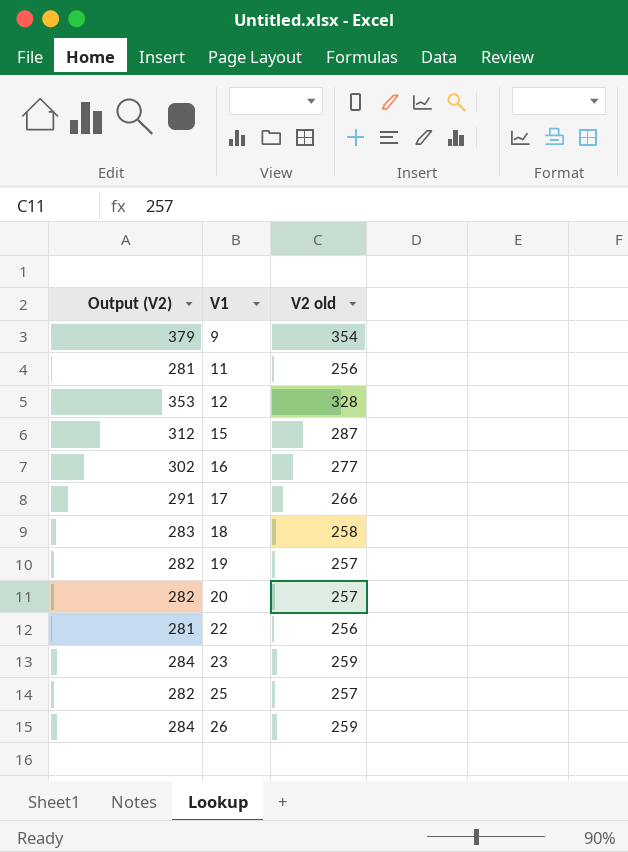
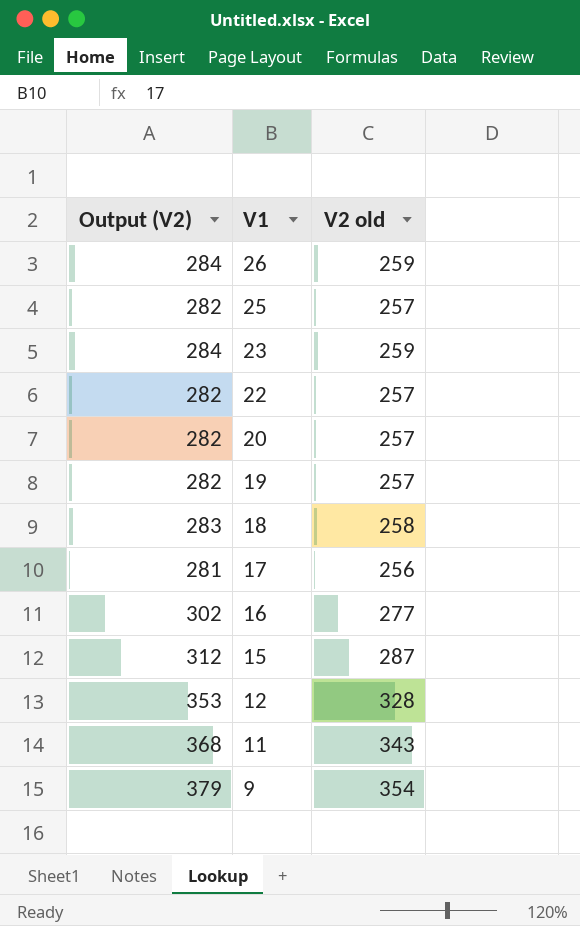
row order: V1 ascending -> V1 descending
22 | Output (V2): 281 -> 282
22 | V2 old: 256 -> 257
17 | Output (V2): 291 -> 281
17 | V2 old: 266 -> 256
11 | Output (V2): 281 -> 368
11 | V2 old: 256 -> 343

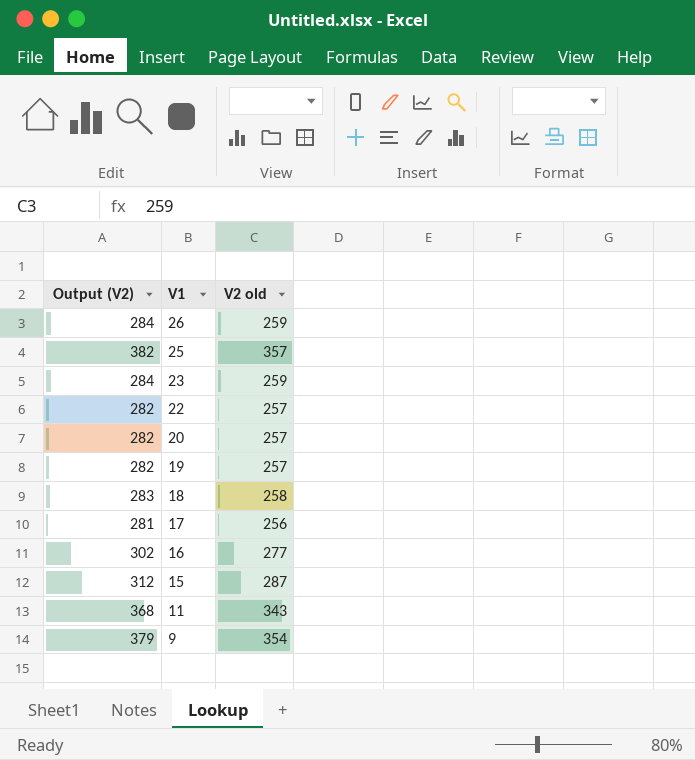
row 12: 353 | 328 -> none
25 | Output (V2): 282 -> 382
25 | V2 old: 257 -> 357

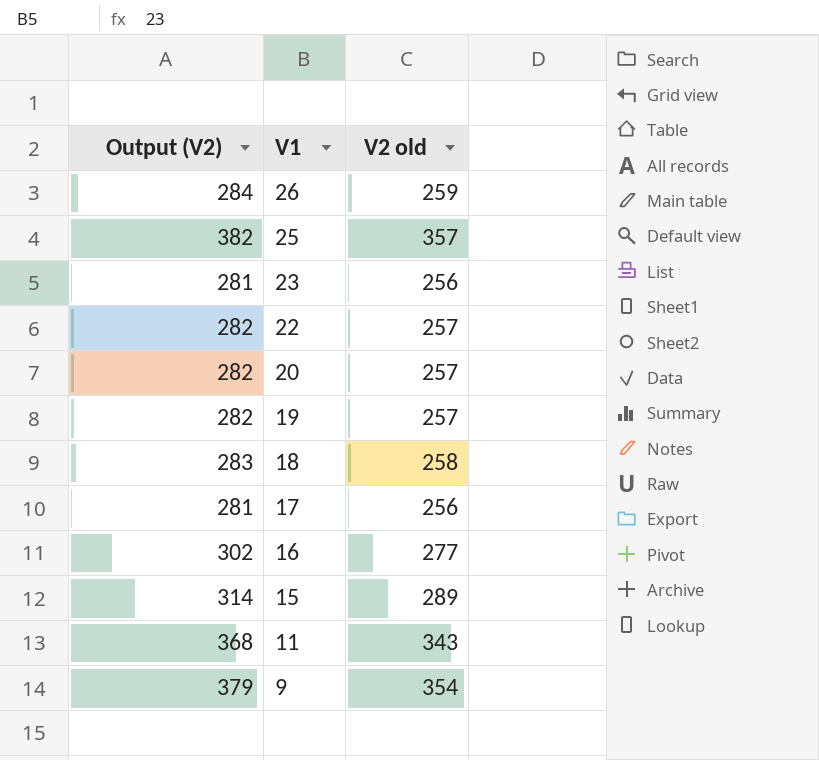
23 | Output (V2): 284 -> 281
23 | V2 old: 259 -> 256
15 | Output (V2): 312 -> 314
15 | V2 old: 287 -> 289

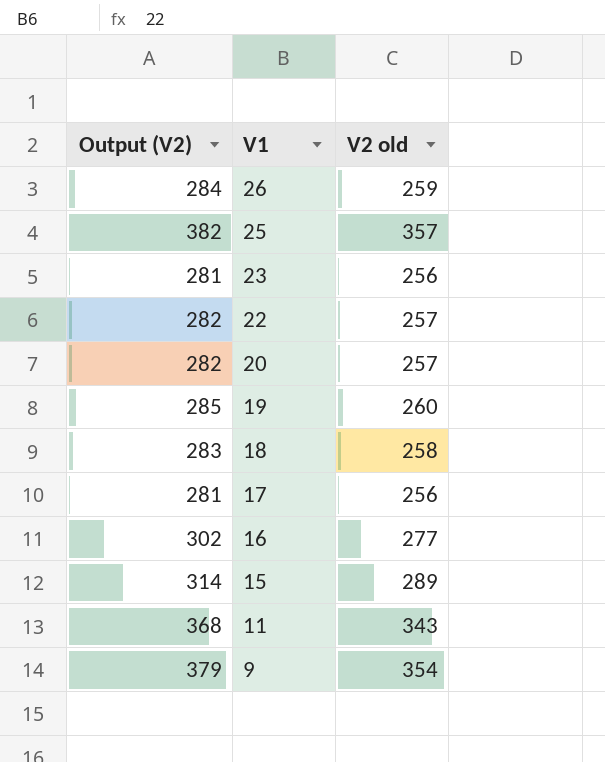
19 | Output (V2): 282 -> 285
19 | V2 old: 257 -> 260

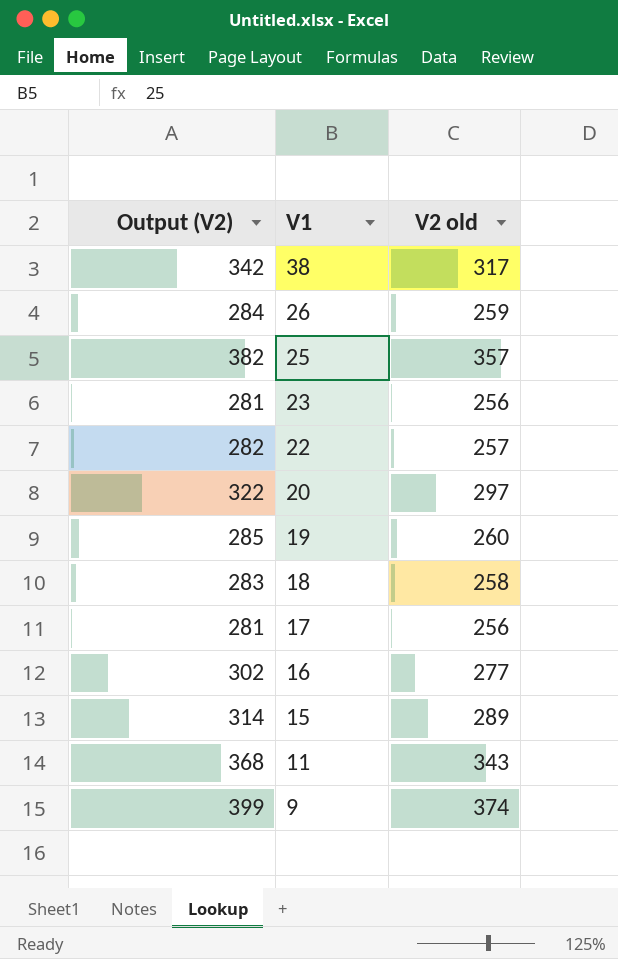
row 38: none -> 342 | 317
20 | Output (V2): 282 -> 322
20 | V2 old: 257 -> 297
9 | Output (V2): 379 -> 399
9 | V2 old: 354 -> 374

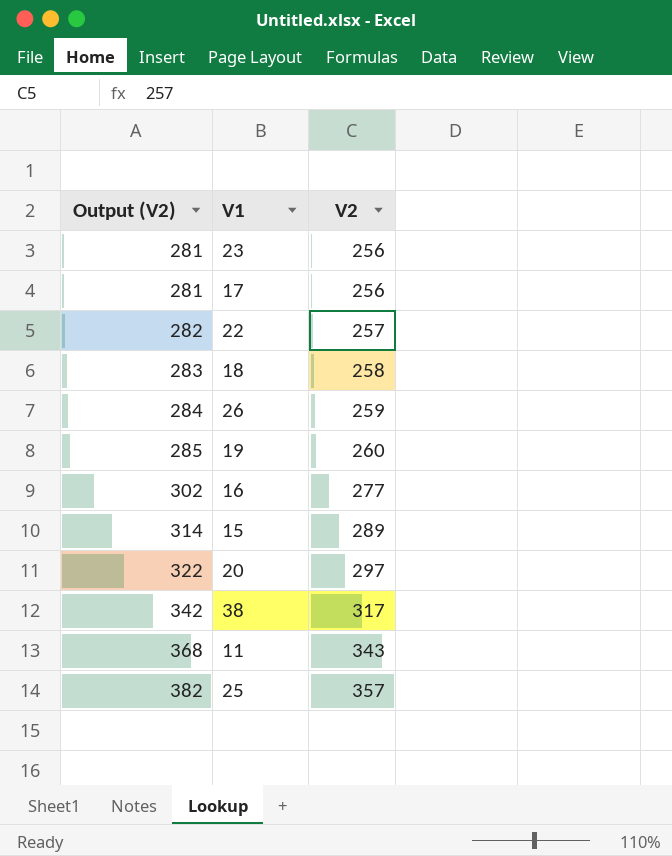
row order: V1 descending -> Output (V2) ascending
column name: V2 old -> V2
row 9: 399 | 374 -> none

